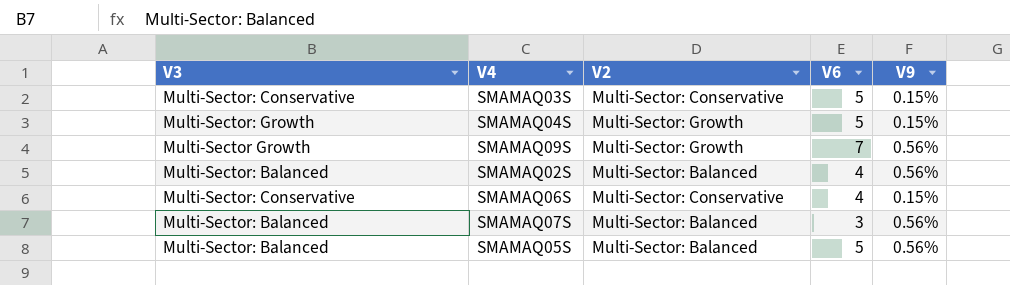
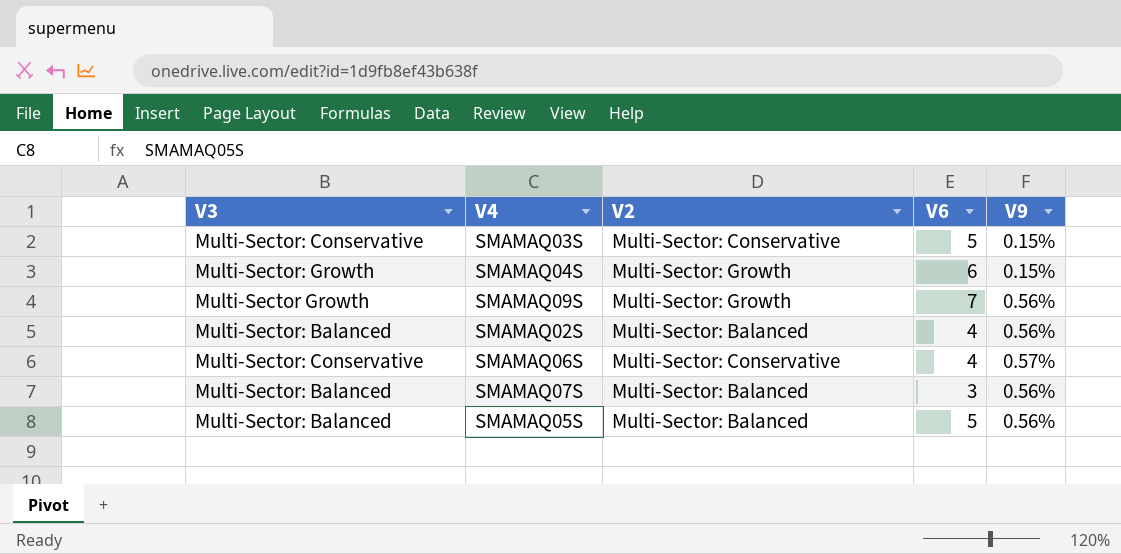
SMAMAQ04S | V6: 5 -> 6
SMAMAQ06S | V9: 0.15% -> 0.57%

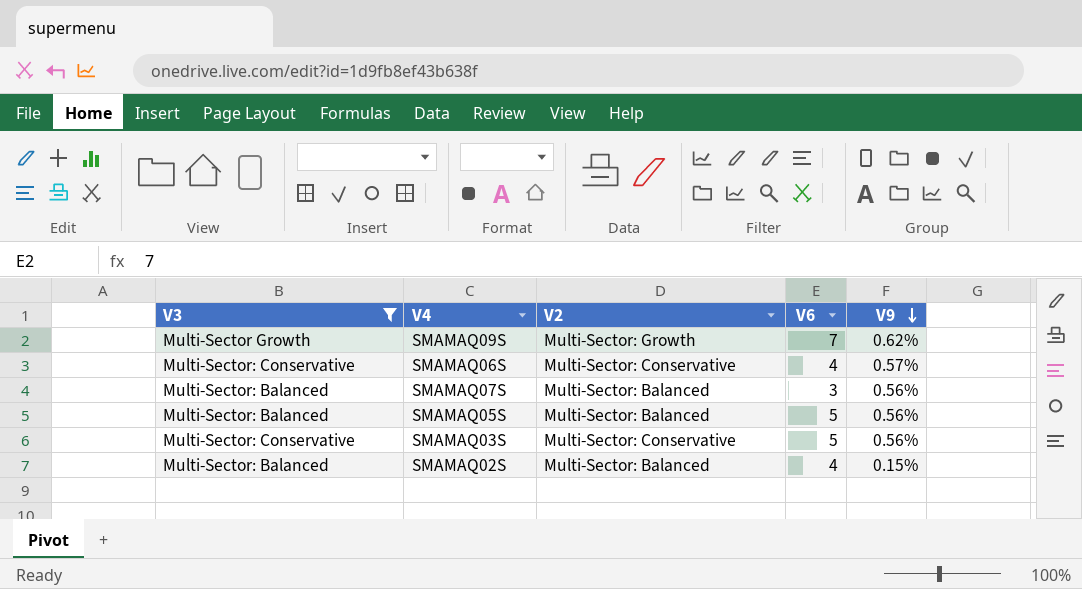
filter: none -> V3 != Multi-Sector: Growth
row order: none -> V9 descending
SMAMAQ09S | V9: 0.56% -> 0.62%
SMAMAQ03S | V9: 0.15% -> 0.56%
SMAMAQ02S | V9: 0.56% -> 0.15%

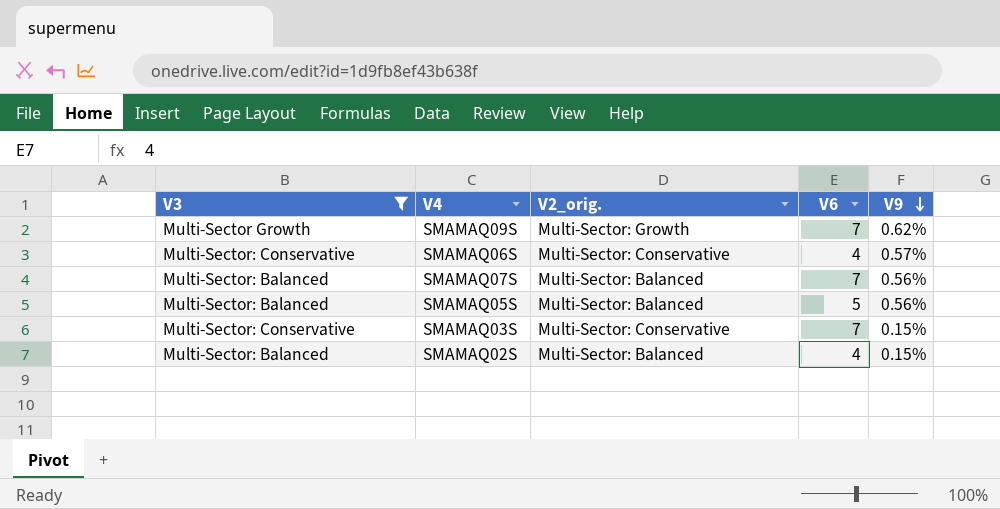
column name: V2 -> V2_orig.
SMAMAQ07S | V6: 3 -> 7
SMAMAQ03S | V6: 5 -> 7
SMAMAQ03S | V9: 0.56% -> 0.15%

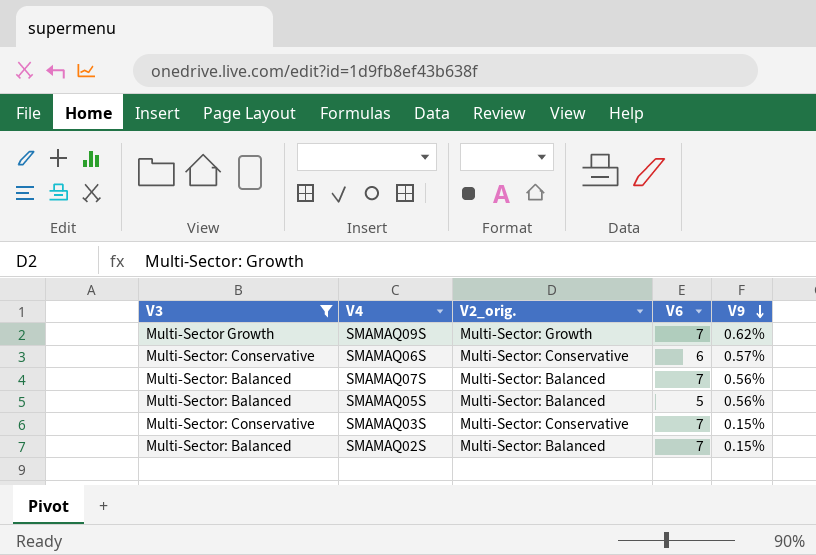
SMAMAQ06S | V6: 4 -> 6
SMAMAQ02S | V6: 4 -> 7

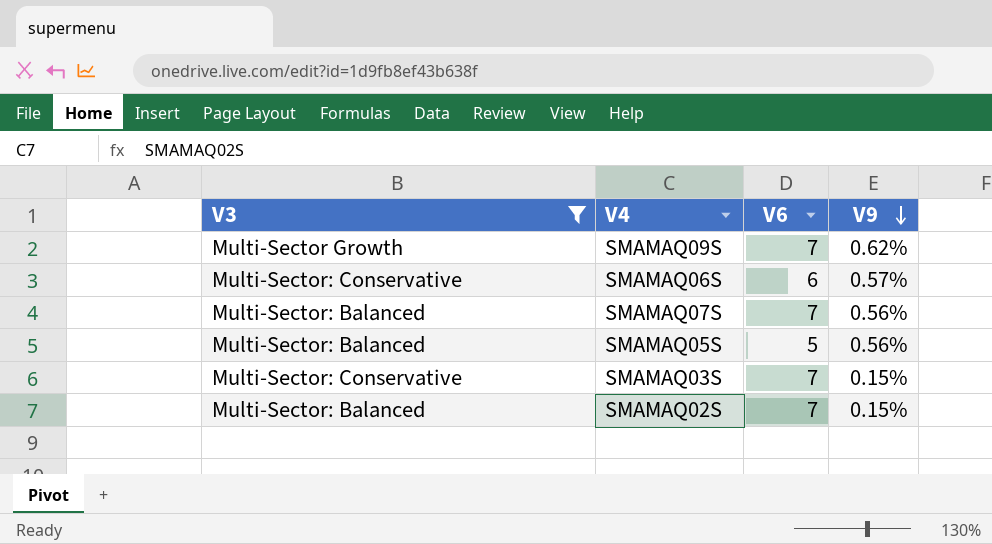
column V2_orig. | position: 3 -> none

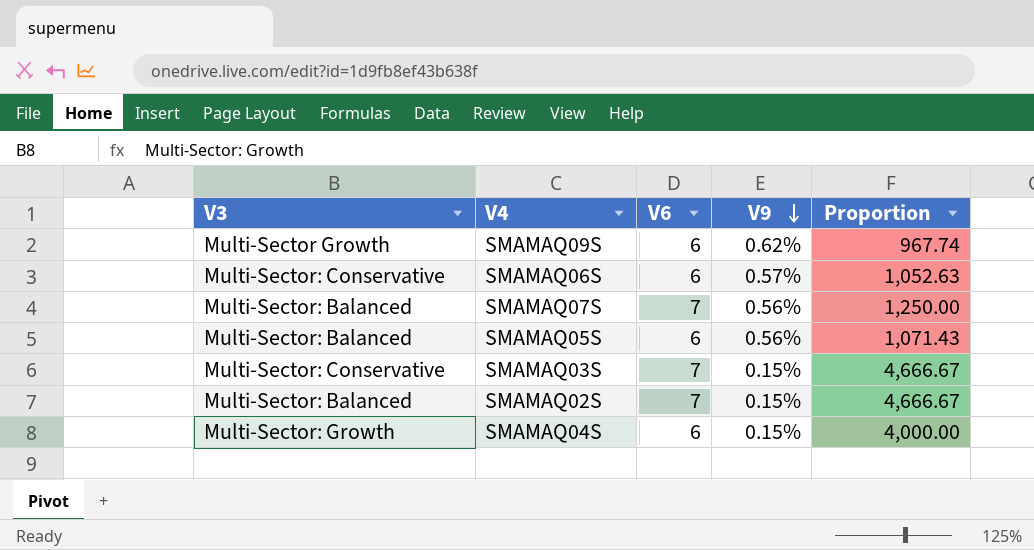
filter: V3 != Multi-Sector: Growth -> none
column Proportion | formula: none -> [V6] / [V9]
SMAMAQ09S | V6: 7 -> 6
SMAMAQ05S | V6: 5 -> 6

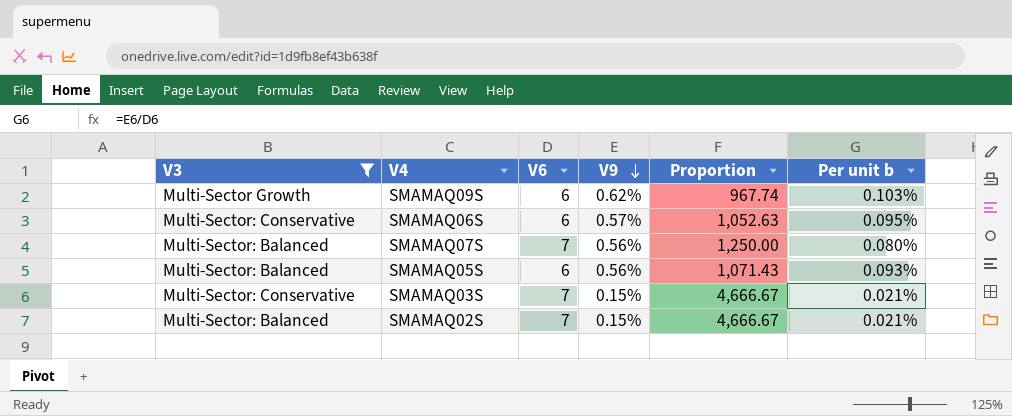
filter: none -> V3 != Multi-Sector: Growth
column Per unit b | formula: none -> [V9] / [V6]

